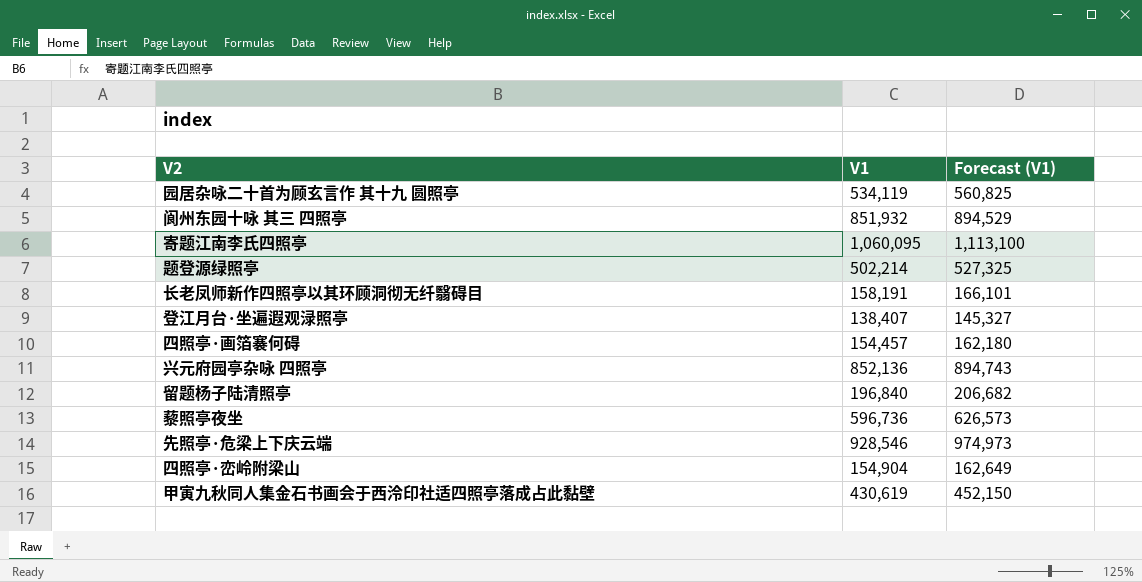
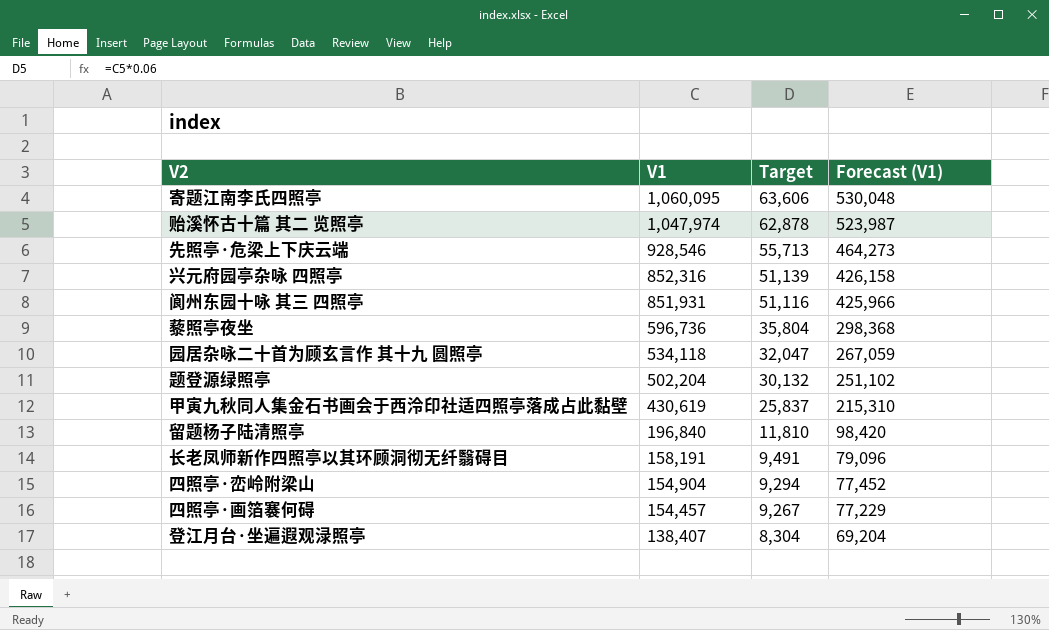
row order: none -> V1 descending
column Target | formula: none -> [V1] * 0.06
column Forecast (V1) | formula: [V1] * 1.05 -> [V1] * 0.5
row 贻溪怀古十篇 其二 览照亭: none -> 1,047,974 | 62,878 | 523,987
兴元府园亭杂咏 四照亭 | V1: 852,136 -> 852,316
阆州东园十咏 其三 四照亭 | V1: 851,932 -> 851,931
园居杂咏二十首为顾玄言作 其十九 圆照亭 | V1: 534,119 -> 534,118
题登源绿照亭 | V1: 502,214 -> 502,204

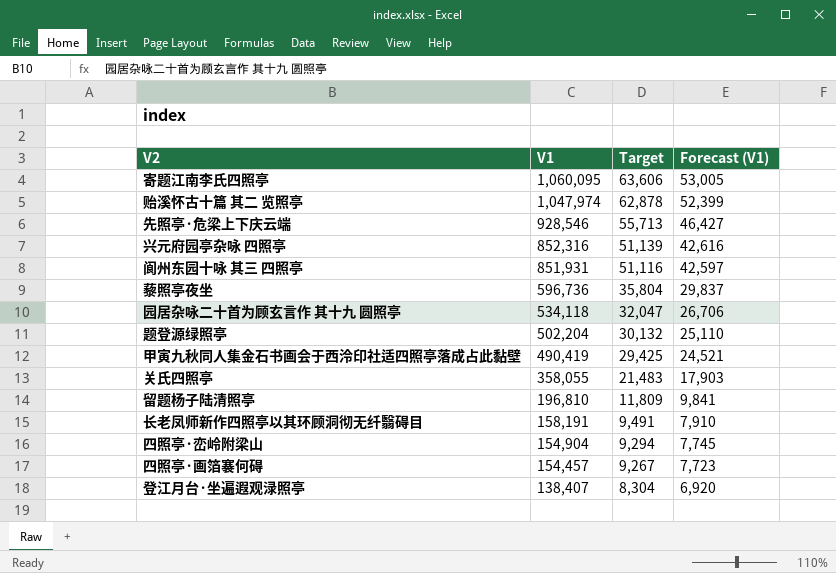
column Forecast (V1) | formula: [V1] * 0.5 -> [V1] * 0.05
甲寅九秋同人集金石书画会于西泠印社适四照亭落成占此黏壁 | V1: 430,619 -> 490,419
甲寅九秋同人集金石书画会于西泠印社适四照亭落成占此黏壁 | Target: 25,837 -> 29,425
row 关氏四照亭: none -> 358,055 | 21,483 | 17,903
留题杨子陆清照亭 | V1: 196,840 -> 196,810
留题杨子陆清照亭 | Target: 11,810 -> 11,809

